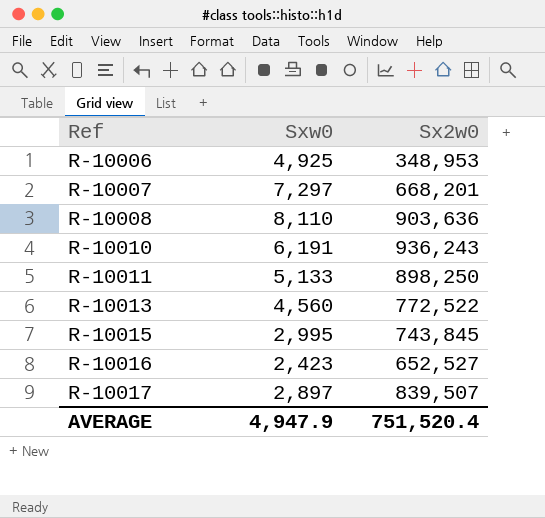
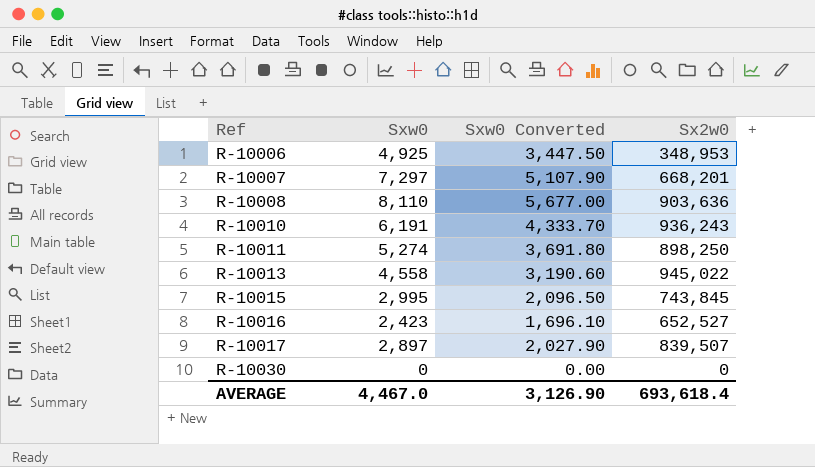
column Sxw0 Converted | formula: none -> [Sxw0] * 0.7
R-10011 | Sxw0: 5,133 -> 5,274
R-10013 | Sxw0: 4,560 -> 4,558
R-10013 | Sx2w0: 772,522 -> 945,022
row R-10030: none -> 0 | 0.00 | 0
AVERAGE | Sxw0: 4,947.9 -> 4,467.0
AVERAGE | Sx2w0: 751,520.4 -> 693,618.4

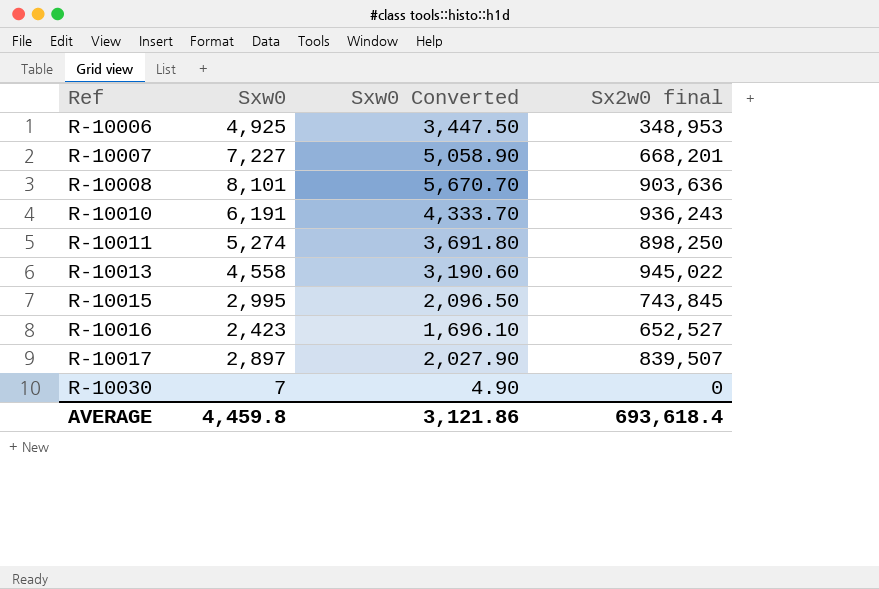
column name: Sx2w0 -> Sx2w0 final
R-10007 | Sxw0: 7,297 -> 7,227
R-10007 | Sxw0 Converted: 5,107.90 -> 5,058.90
R-10008 | Sxw0: 8,110 -> 8,101
R-10008 | Sxw0 Converted: 5,677.00 -> 5,670.70
R-10030 | Sxw0: 0 -> 7
R-10030 | Sxw0 Converted: 0.00 -> 4.90
AVERAGE | Sxw0: 4,467.0 -> 4,459.8
AVERAGE | Sxw0 Converted: 3,126.90 -> 3,121.86

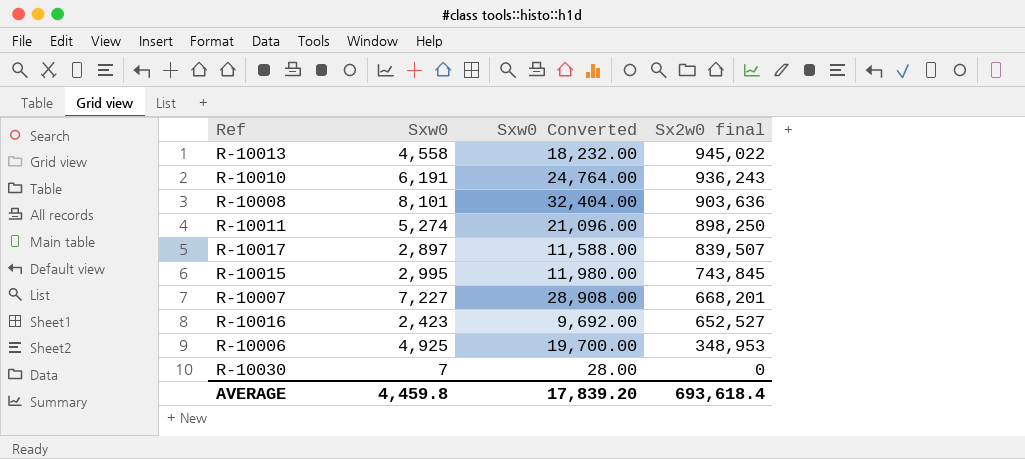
row order: Ref ascending -> Sx2w0 final descending
column Sxw0 Converted | formula: [Sxw0] * 0.7 -> [Sxw0] * 4
AVERAGE | Sxw0 Converted: 3,121.86 -> 17,839.20

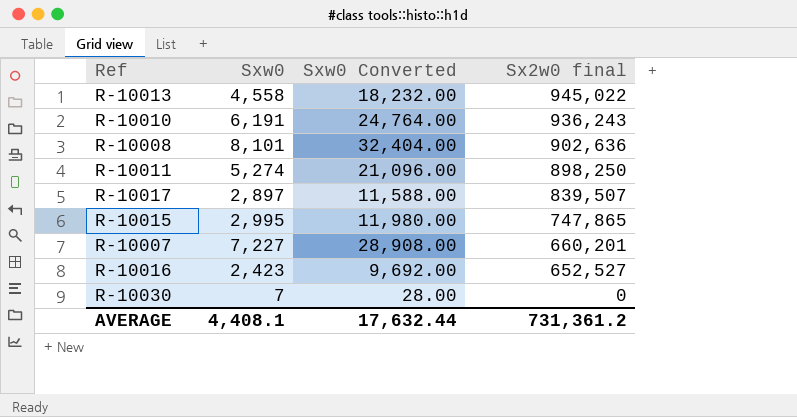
row R-10006: 4,925 | 19,700.00 | 348,953 -> none
R-10008 | Sx2w0 final: 903,636 -> 902,636
R-10015 | Sx2w0 final: 743,845 -> 747,865
R-10007 | Sx2w0 final: 668,201 -> 660,201
AVERAGE | Sxw0: 4,459.8 -> 4,408.1
AVERAGE | Sxw0 Converted: 17,839.20 -> 17,632.44
AVERAGE | Sx2w0 final: 693,618.4 -> 731,361.2

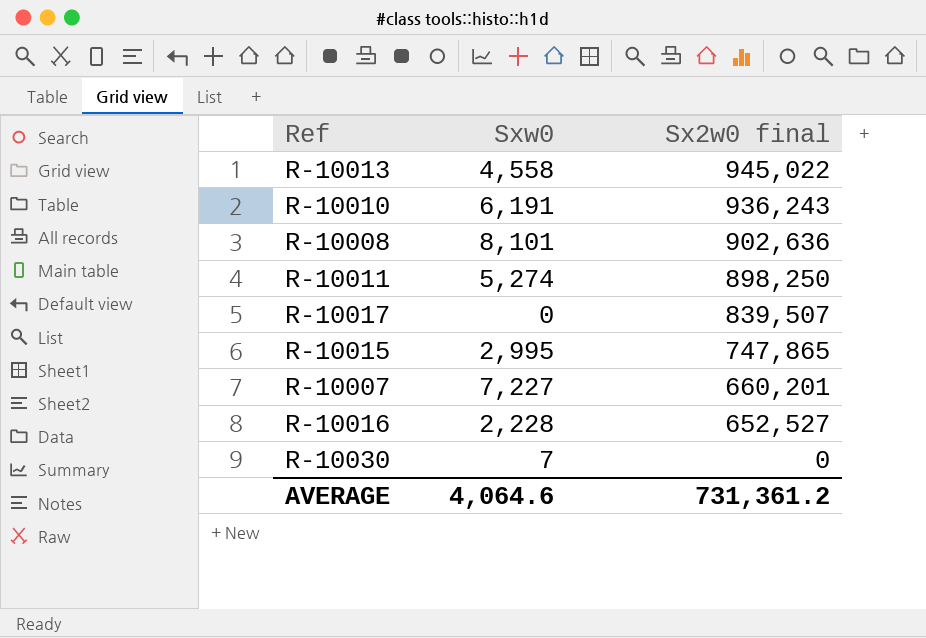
column Sxw0 Converted | formula: [Sxw0] * 4 -> none
R-10017 | Sxw0: 2,897 -> 0
R-10016 | Sxw0: 2,423 -> 2,228
AVERAGE | Sxw0: 4,408.1 -> 4,064.6

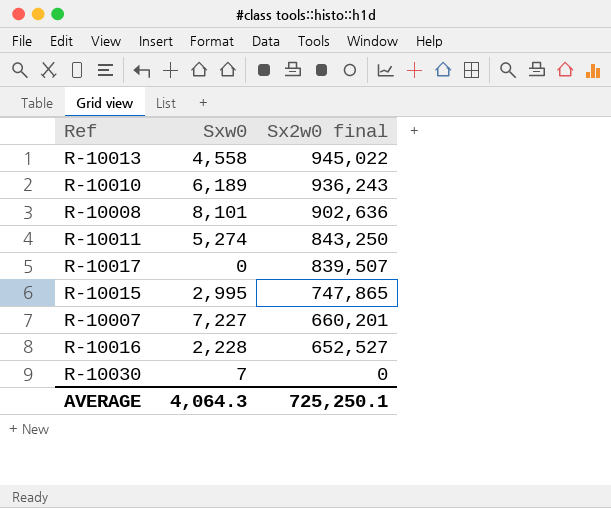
R-10010 | Sxw0: 6,191 -> 6,189
R-10011 | Sx2w0 final: 898,250 -> 843,250
AVERAGE | Sxw0: 4,064.6 -> 4,064.3
AVERAGE | Sx2w0 final: 731,361.2 -> 725,250.1

